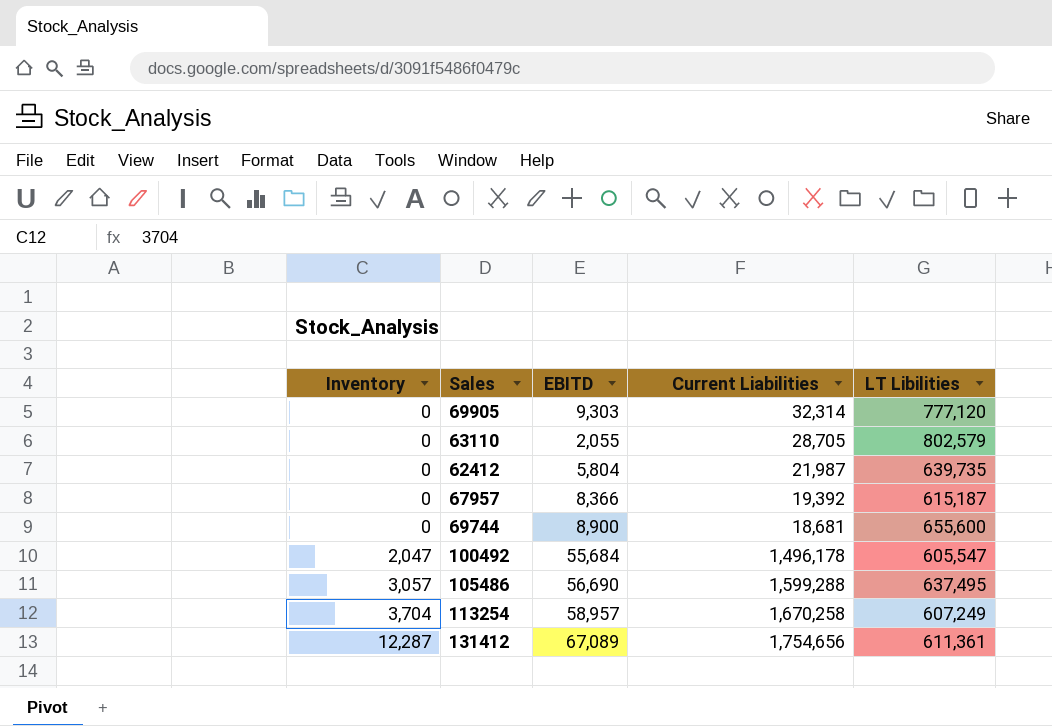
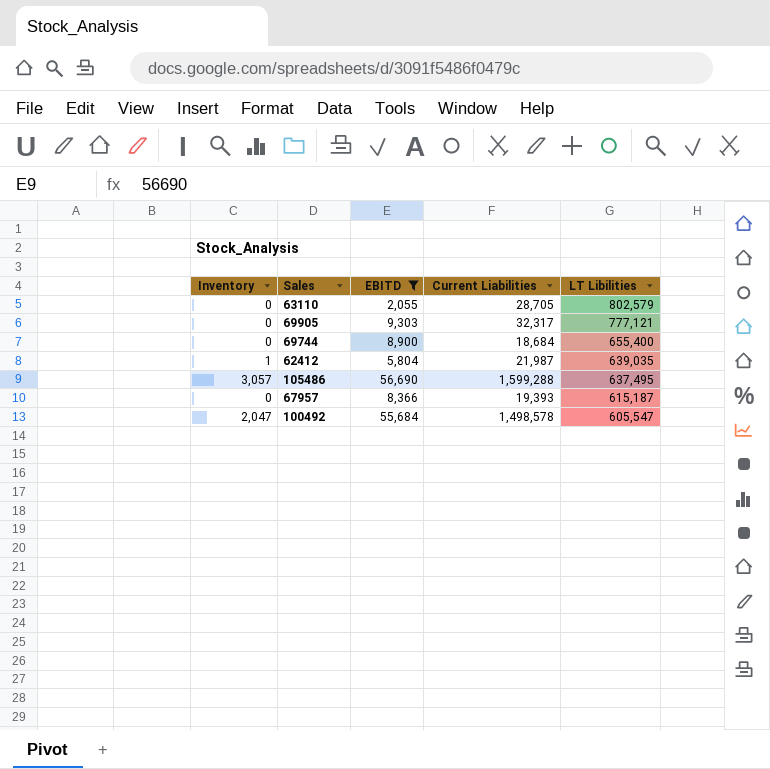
filter: none -> EBITD <= 56,690
row order: Inventory ascending -> LT Libilities descending
69905 | Current Liabilities: 32,314 -> 32,317
69905 | LT Libilities: 777,120 -> 777,121
69744 | Current Liabilities: 18,681 -> 18,684
69744 | LT Libilities: 655,600 -> 655,400
62412 | Inventory: 0 -> 1
62412 | LT Libilities: 639,735 -> 639,035
67957 | Current Liabilities: 19,392 -> 19,393
100492 | Current Liabilities: 1,496,178 -> 1,498,578

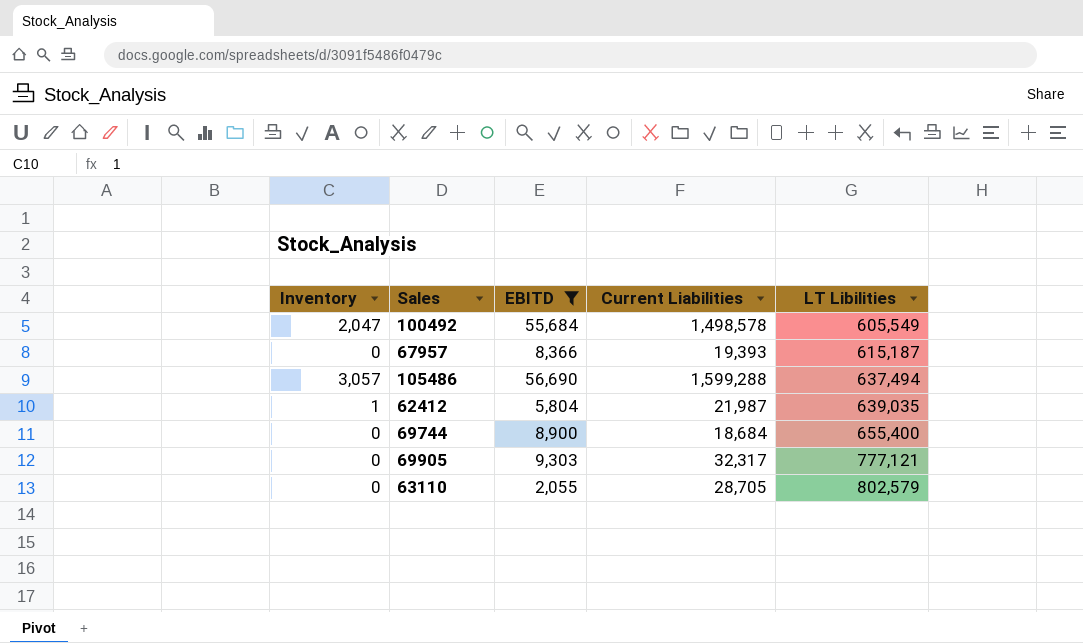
row order: LT Libilities descending -> LT Libilities ascending
100492 | LT Libilities: 605,547 -> 605,549
105486 | LT Libilities: 637,495 -> 637,494

